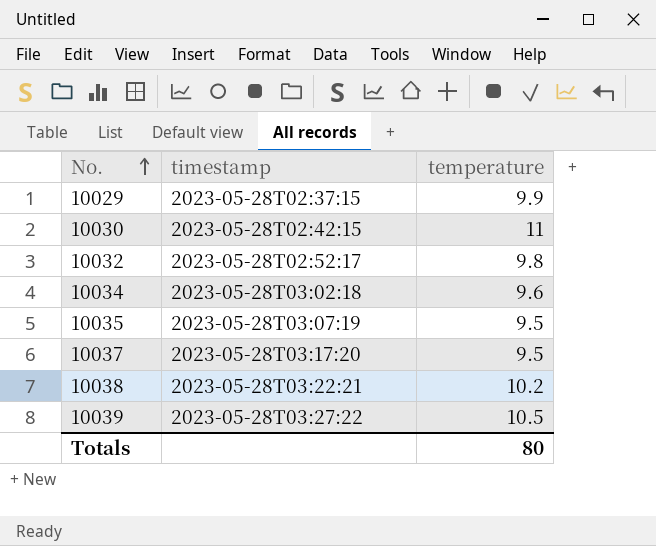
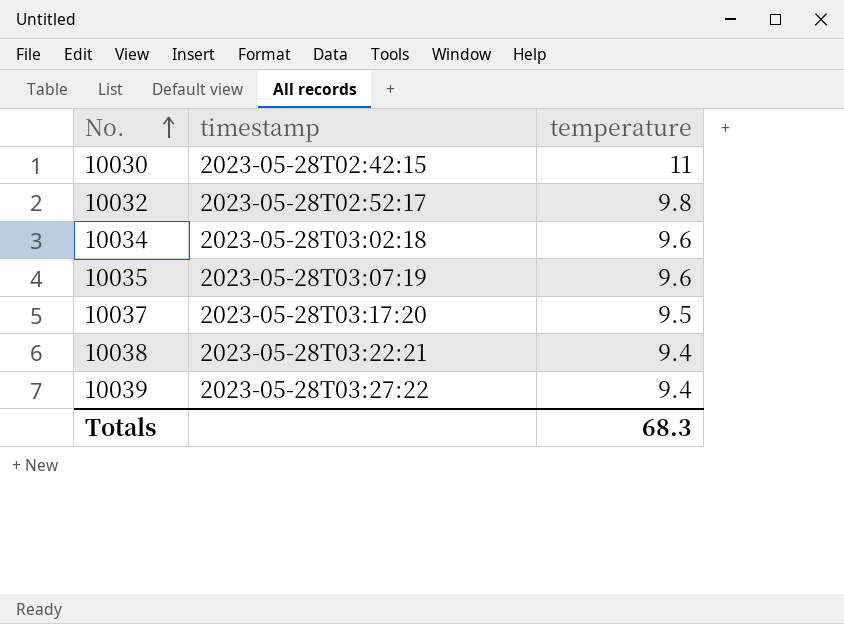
row 10029: 2023-05-28T02:37:15 | 9.9 -> none
10035 | temperature: 9.5 -> 9.6
10038 | temperature: 10.2 -> 9.4
10039 | temperature: 10.5 -> 9.4
Totals | temperature: 80 -> 68.3

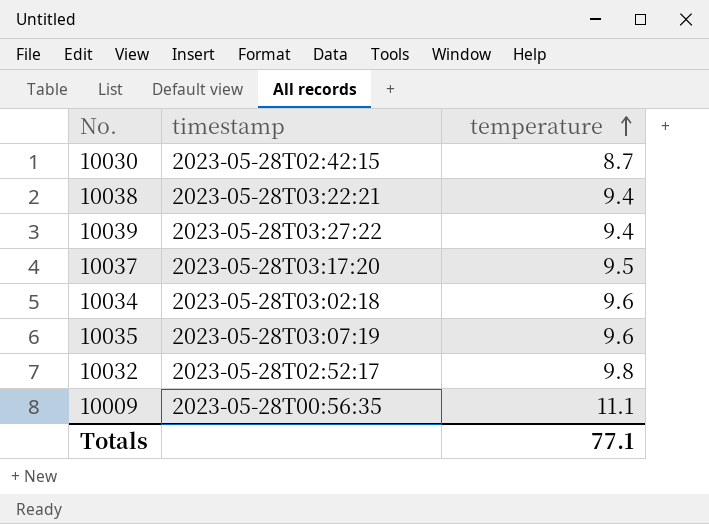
row order: No. ascending -> temperature ascending
10030 | temperature: 11 -> 8.7
row 10009: none -> 2023-05-28T00:56:35 | 11.1
Totals | temperature: 68.3 -> 77.1

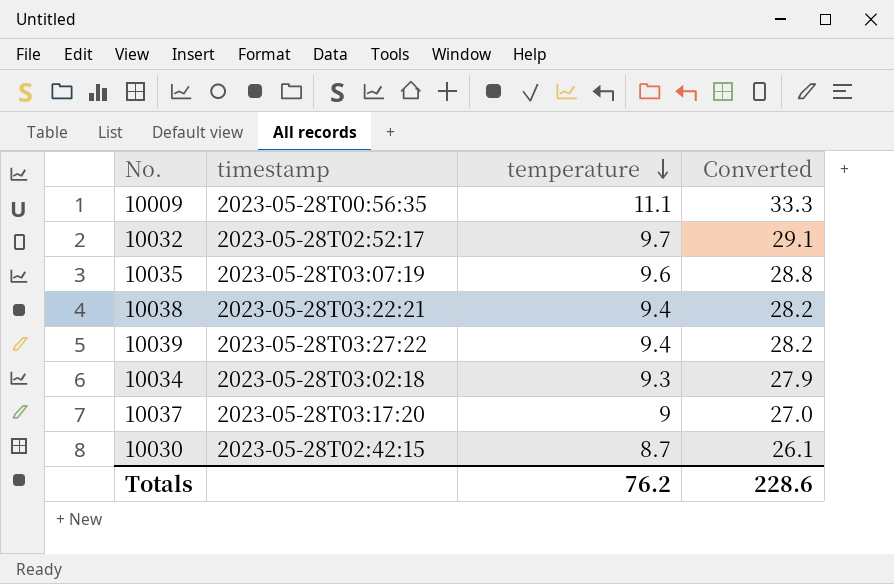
row order: temperature ascending -> temperature descending
column Converted | formula: none -> [temperature] * 3
10032 | temperature: 9.8 -> 9.7
10034 | temperature: 9.6 -> 9.3
10037 | temperature: 9.5 -> 9
Totals | temperature: 77.1 -> 76.2

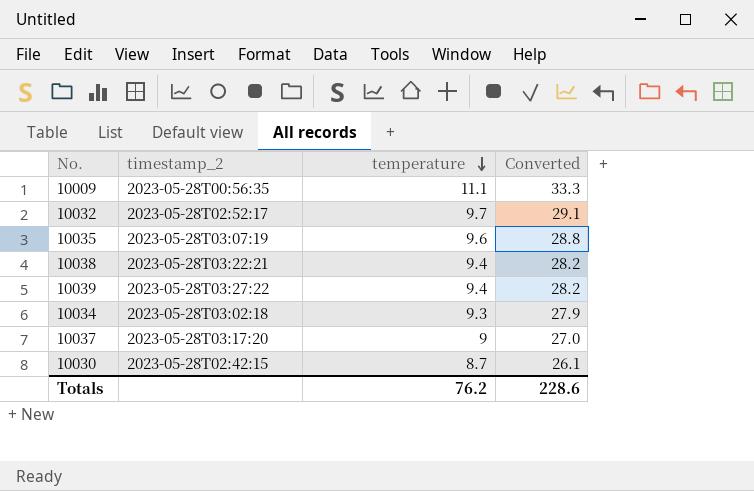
column name: timestamp -> timestamp_2

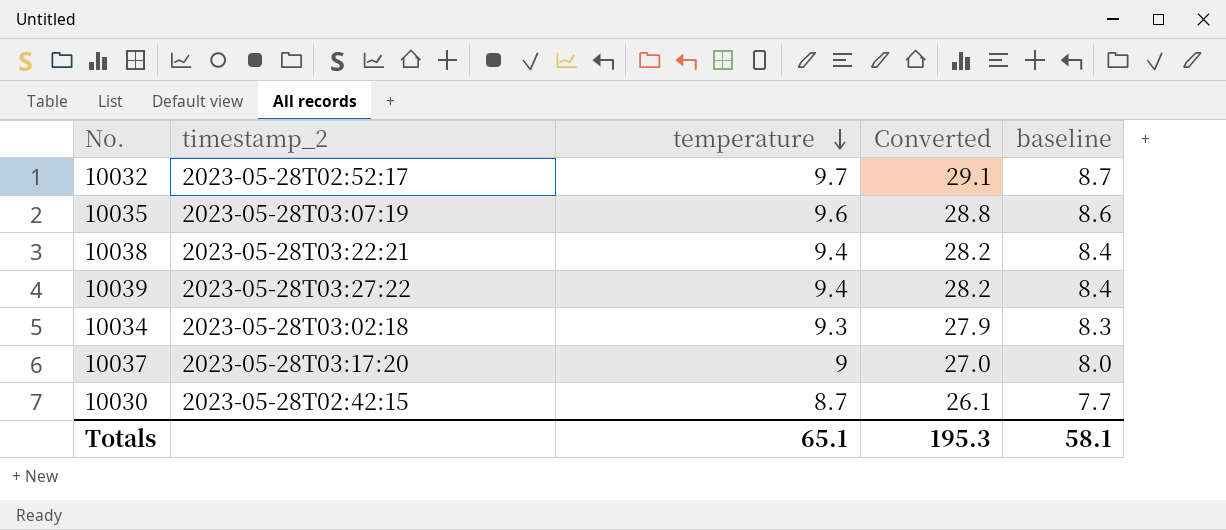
column baseline | formula: none -> [temperature] - 1
row 10009: 2023-05-28T00:56:35 | 11.1 | 33.3 -> none
Totals | temperature: 76.2 -> 65.1
Totals | Converted: 228.6 -> 195.3

